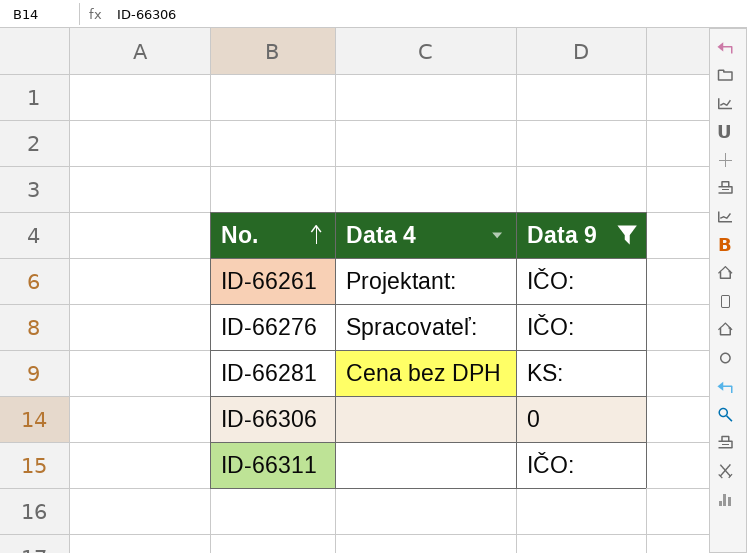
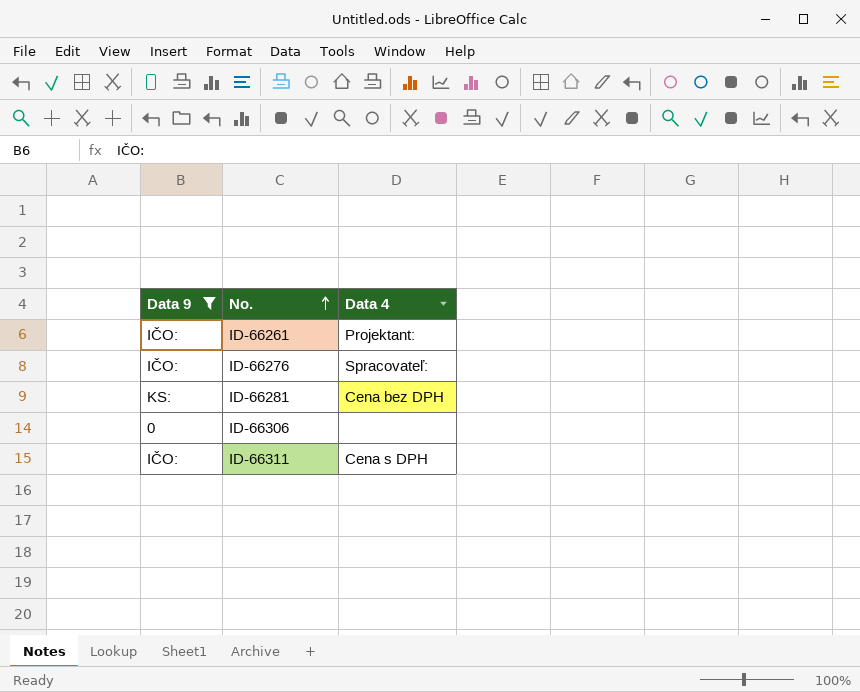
column Data 9 | position: 3 -> 1
ID-66311 | Data 4: none -> Cena s DPH

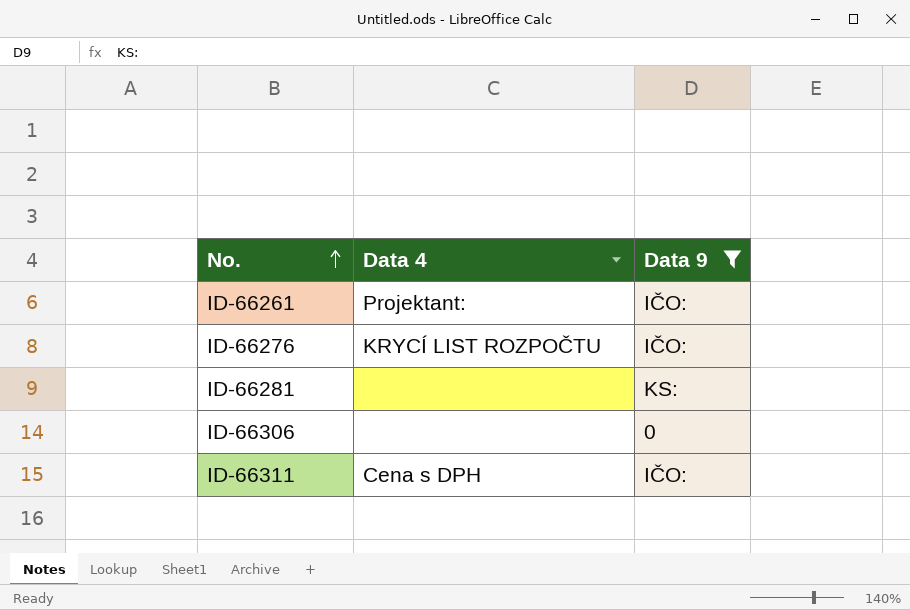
column Data 9 | position: 1 -> 3
ID-66276 | Data 4: Spracovateľ: -> KRYCÍ LIST ROZPOČTU
ID-66281 | Data 4: Cena bez DPH -> none

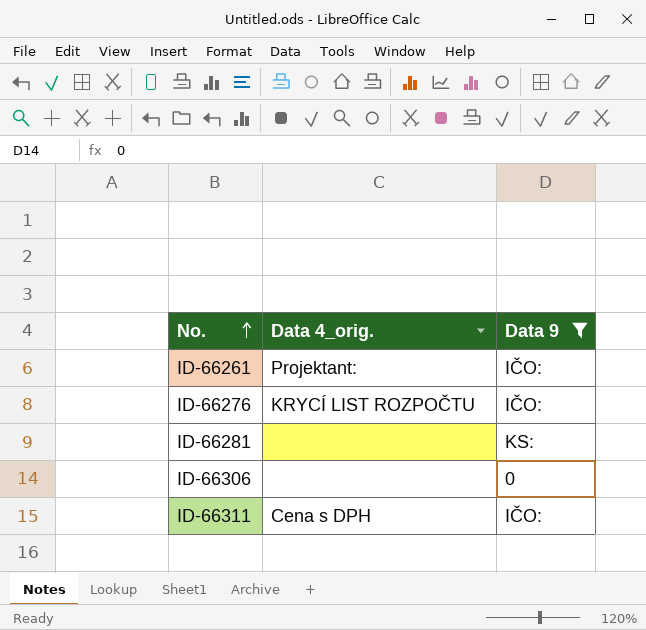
column name: Data 4 -> Data 4_orig.

